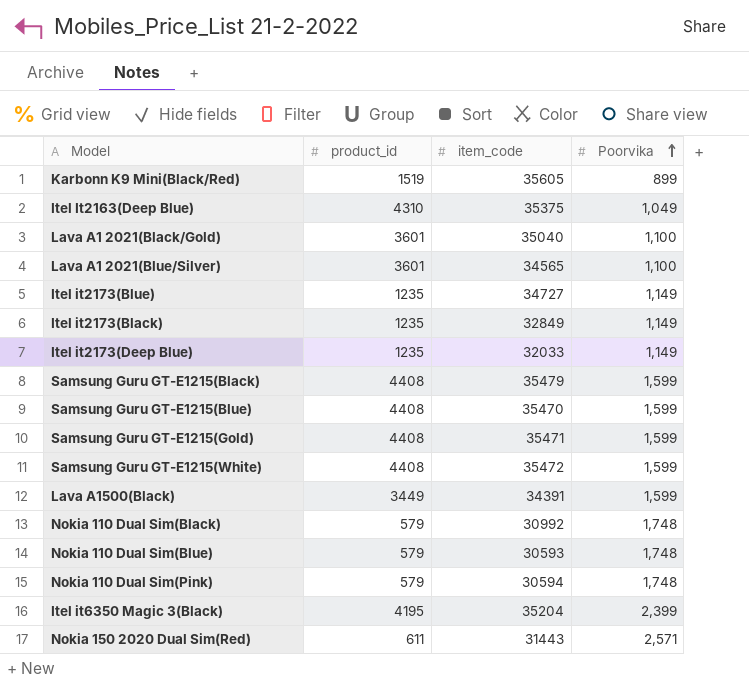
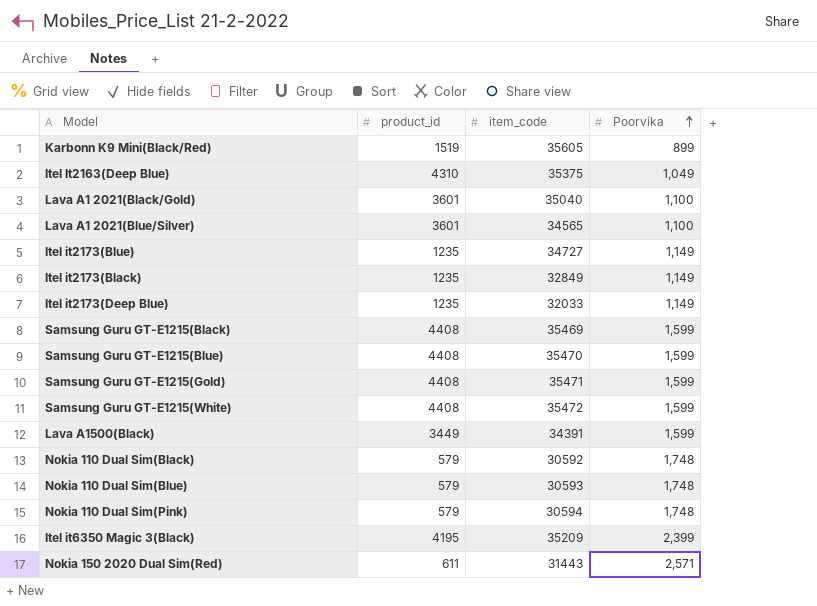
Samsung Guru GT-E1215(Black) | item_code: 35479 -> 35469
Nokia 110 Dual Sim(Black) | item_code: 30992 -> 30592
Itel it6350 Magic 3(Black) | item_code: 35204 -> 35209

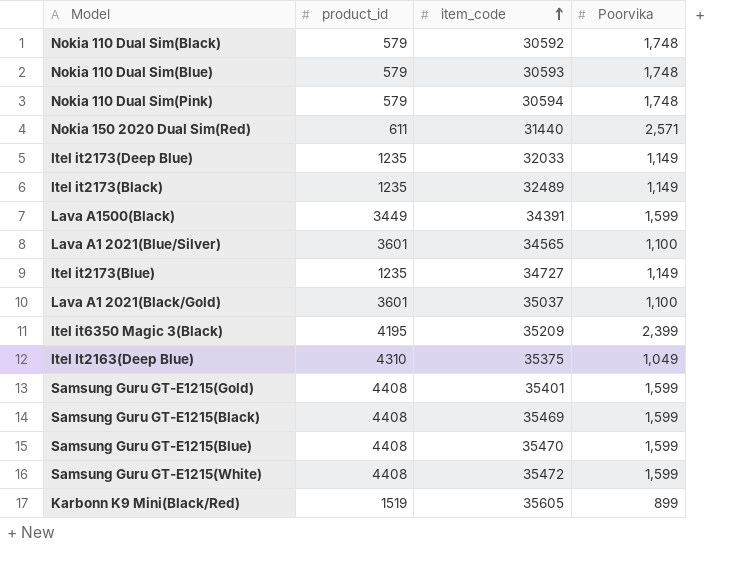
row order: Poorvika ascending -> item_code ascending
Nokia 150 2020 Dual Sim(Red) | item_code: 31443 -> 31440
Itel it2173(Black) | item_code: 32849 -> 32489
Lava A1 2021(Black/Gold) | item_code: 35040 -> 35037
Samsung Guru GT-E1215(Gold) | item_code: 35471 -> 35401

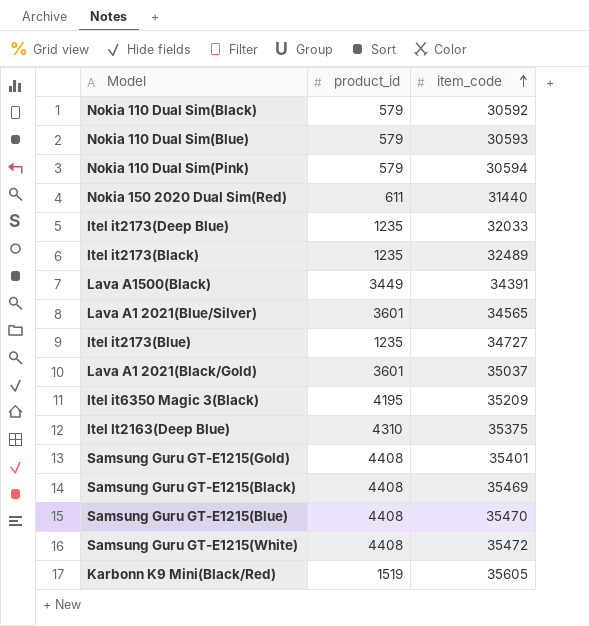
column Poorvika | position: 4 -> none

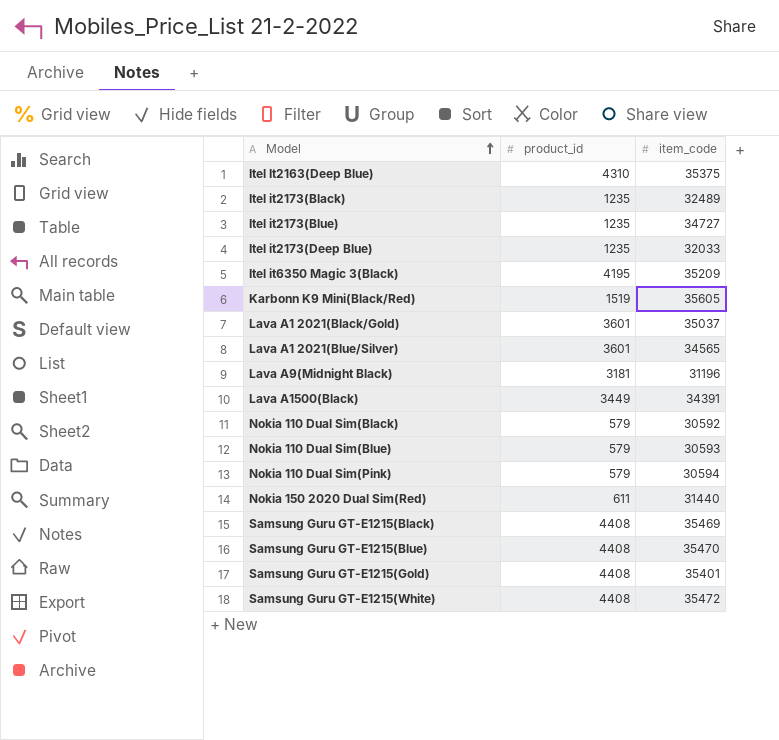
row order: item_code ascending -> Model ascending
row Lava A9(Midnight Black): none -> 3181 | 31196

